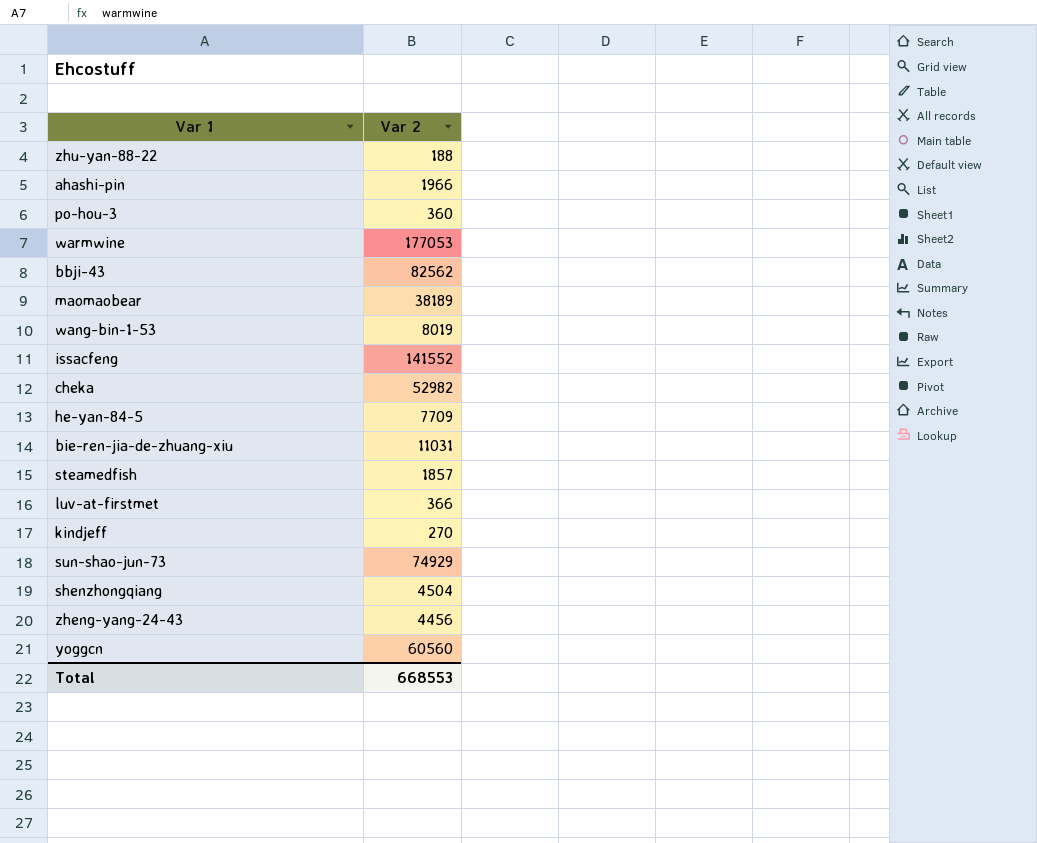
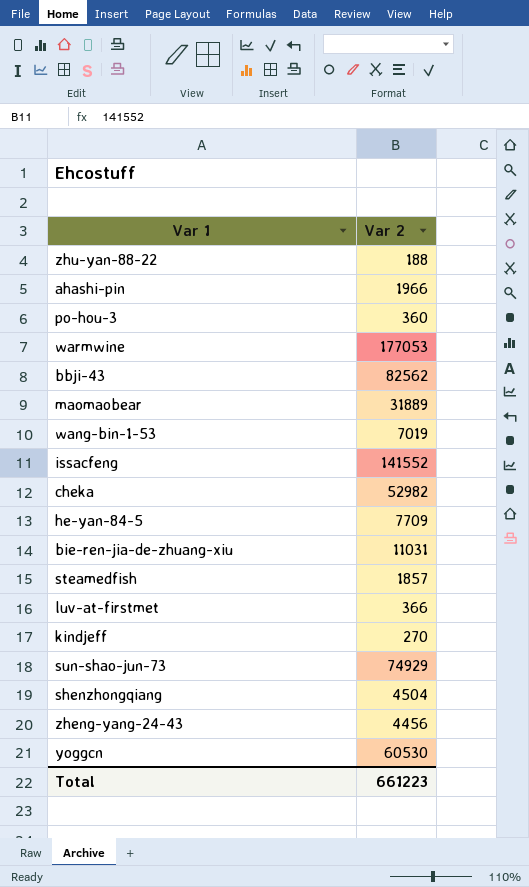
maomaobear | Var 2: 38189 -> 31889
wang-bin-1-53 | Var 2: 8019 -> 7019
yoggcn | Var 2: 60560 -> 60530
Total | Var 2: 668553 -> 661223

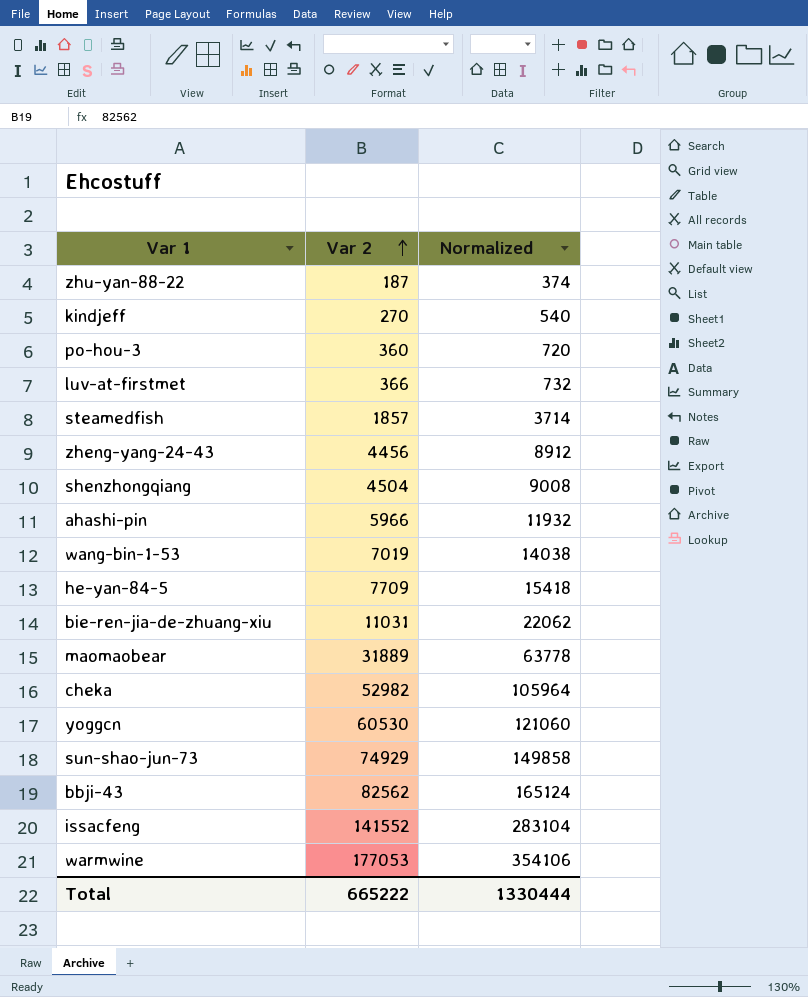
row order: none -> Var 2 ascending
column Normalized | formula: none -> [Var 2] * 2
zhu-yan-88-22 | Var 2: 188 -> 187
ahashi-pin | Var 2: 1966 -> 5966
Total | Var 2: 661223 -> 665222

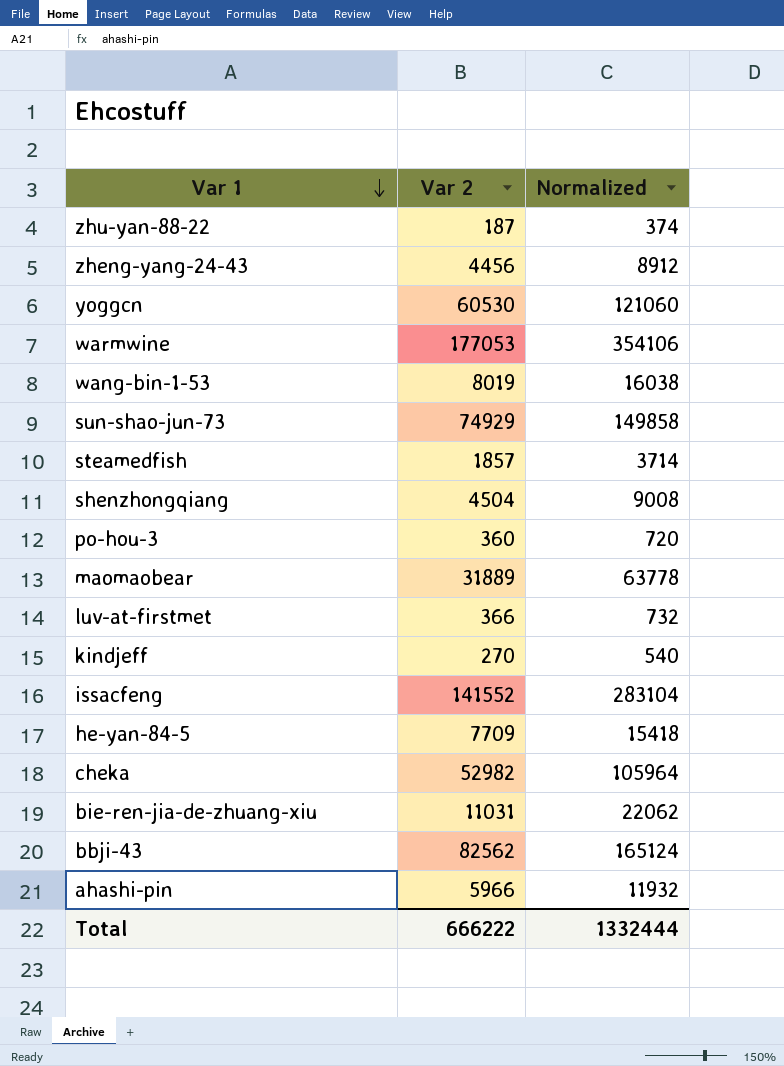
row order: Var 2 ascending -> Var 1 descending
wang-bin-1-53 | Var 2: 7019 -> 8019
wang-bin-1-53 | Normalized: 14038 -> 16038
Total | Var 2: 665222 -> 666222
Total | Normalized: 1330444 -> 1332444

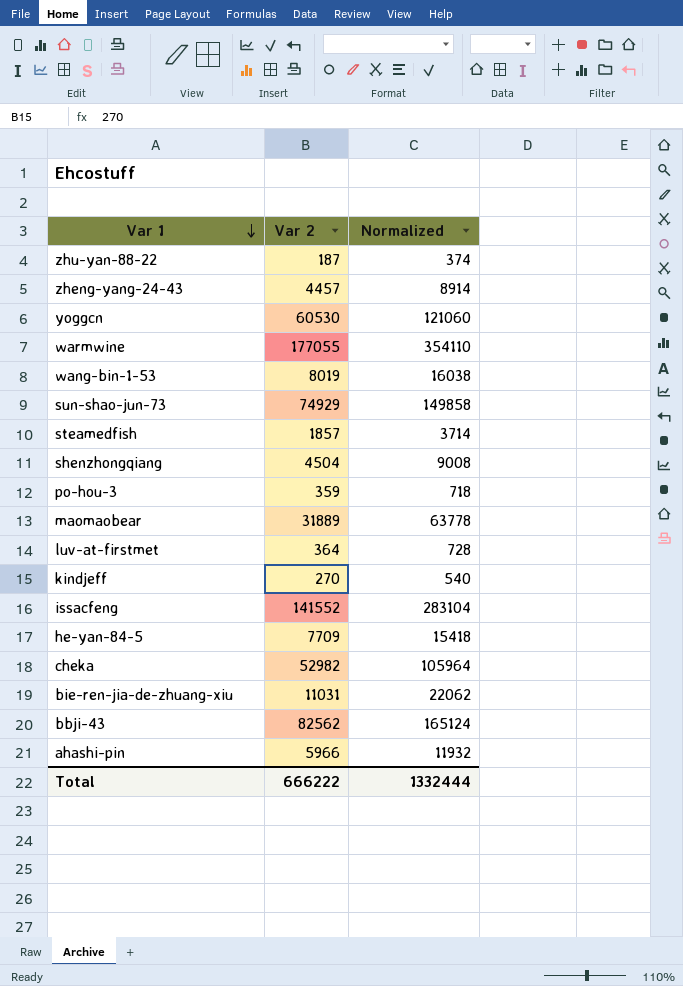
zheng-yang-24-43 | Var 2: 4456 -> 4457
zheng-yang-24-43 | Normalized: 8912 -> 8914
warmwine | Var 2: 177053 -> 177055
warmwine | Normalized: 354106 -> 354110
po-hou-3 | Var 2: 360 -> 359
po-hou-3 | Normalized: 720 -> 718
luv-at-firstmet | Var 2: 366 -> 364
luv-at-firstmet | Normalized: 732 -> 728

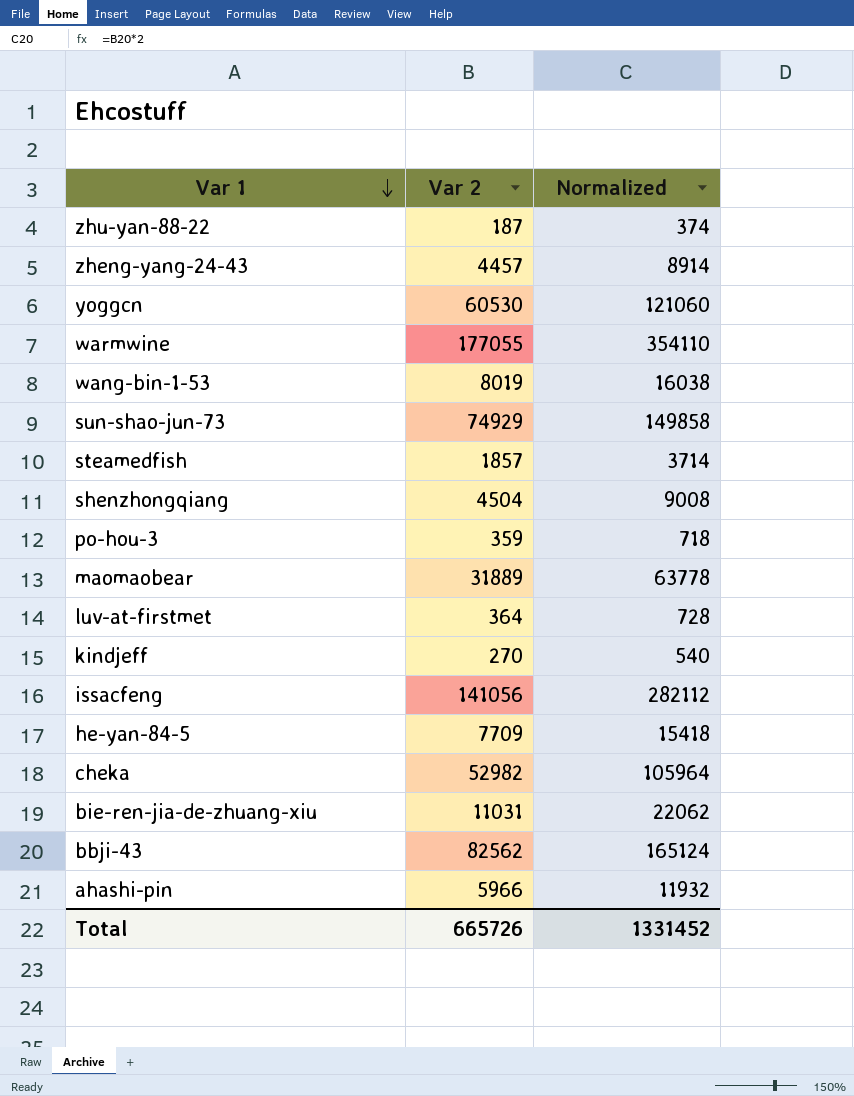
issacfeng | Var 2: 141552 -> 141056
issacfeng | Normalized: 283104 -> 282112
Total | Var 2: 666222 -> 665726
Total | Normalized: 1332444 -> 1331452

